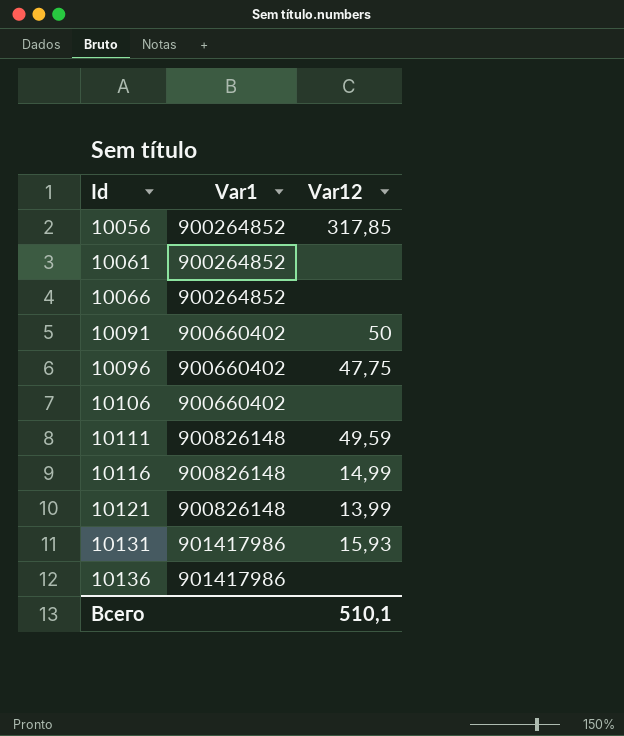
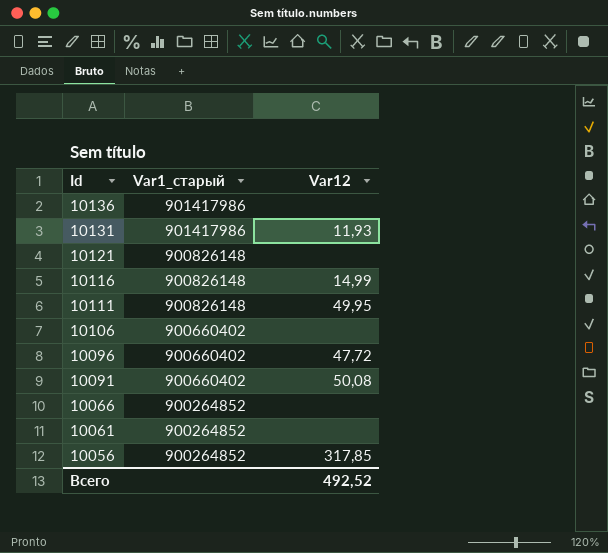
row order: Id ascending -> Id descending
column name: Var1 -> Var1_старый
10131 | Var12: 15,93 -> 11,93
10121 | Var12: 13,99 -> none
10111 | Var12: 49,59 -> 49,95
10096 | Var12: 47,75 -> 47,72
10091 | Var12: 50 -> 50,08
Всего | Var12: 510,1 -> 492,52

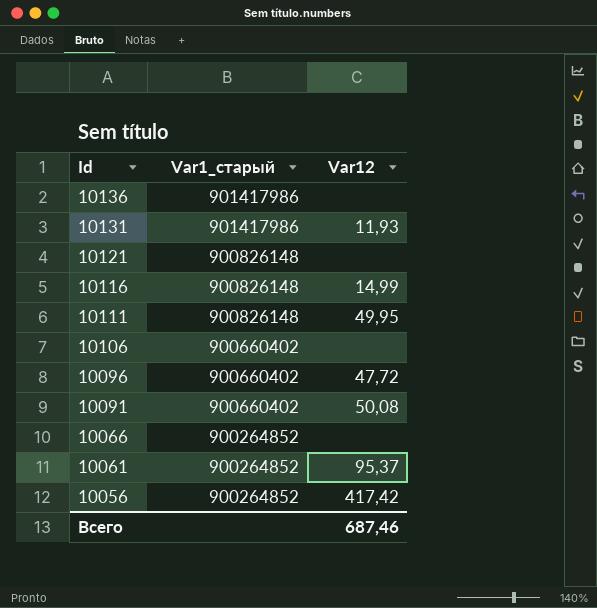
10061 | Var12: none -> 95,37
10056 | Var12: 317,85 -> 417,42
Всего | Var12: 492,52 -> 687,46

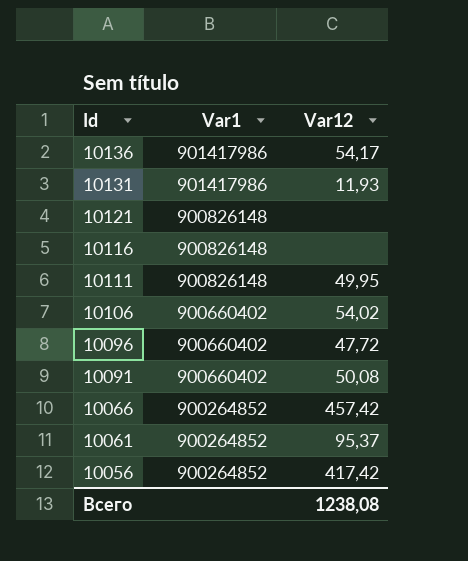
column name: Var1_старый -> Var1
10136 | Var12: none -> 54,17
10116 | Var12: 14,99 -> none
10106 | Var12: none -> 54,02
10066 | Var12: none -> 457,42
Всего | Var12: 687,46 -> 1238,08

